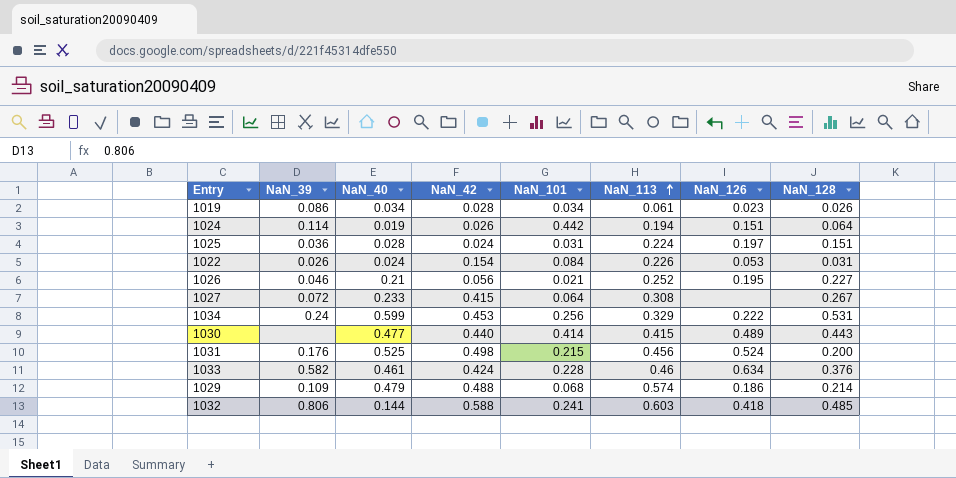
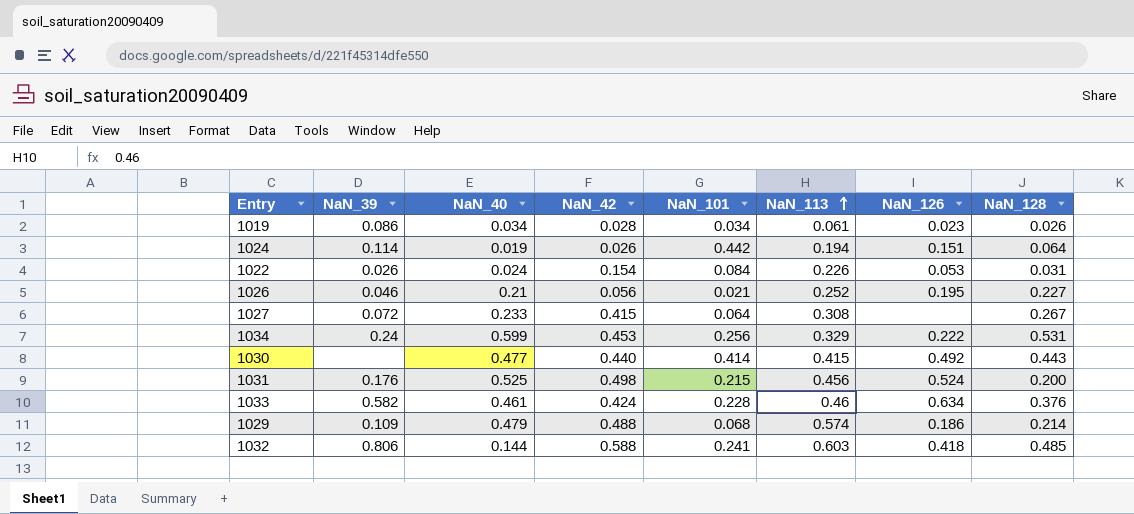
row 1025: 0.036 | 0.028 | 0.024 | 0.031 | 0.224 | 0.197 | 0.151 -> none
1030 | NaN_126: 0.489 -> 0.492

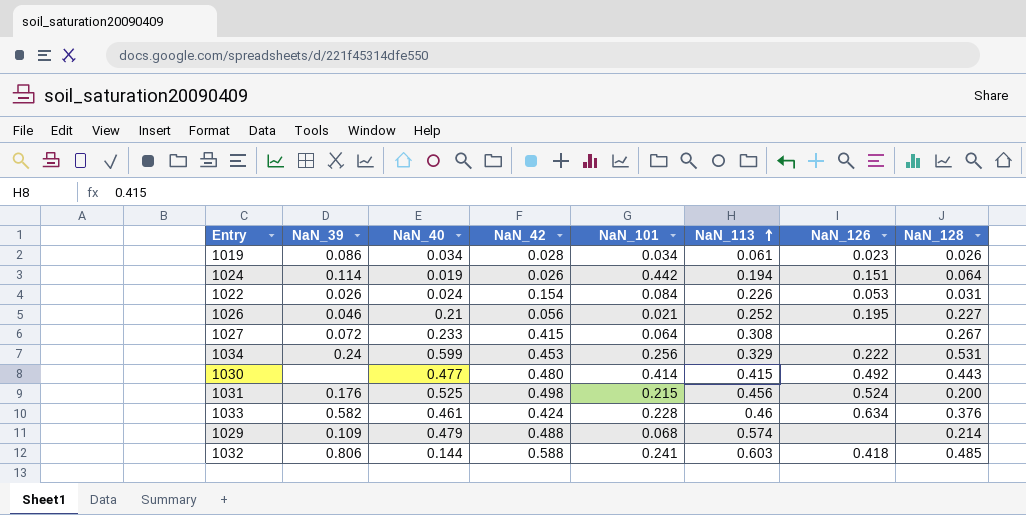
1030 | NaN_42: 0.440 -> 0.480
1029 | NaN_126: 0.186 -> none

